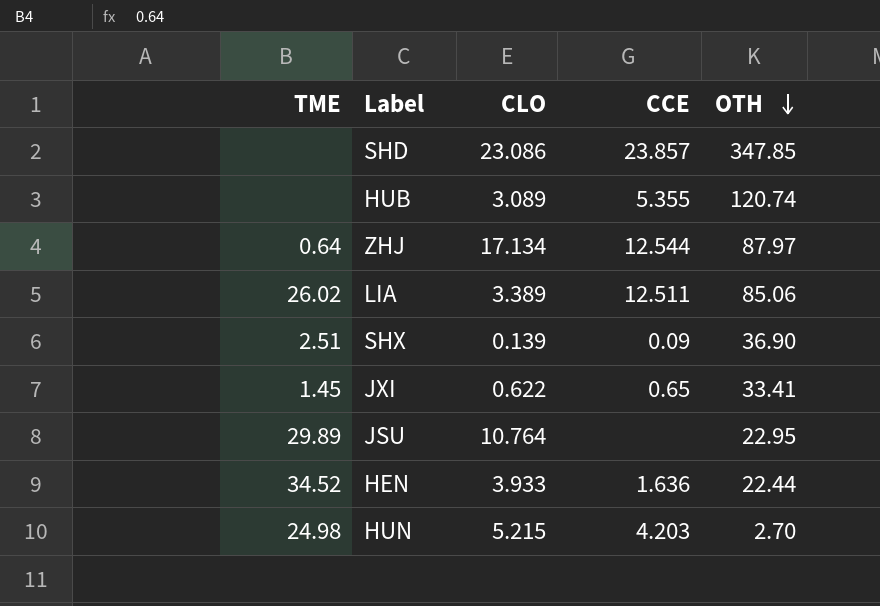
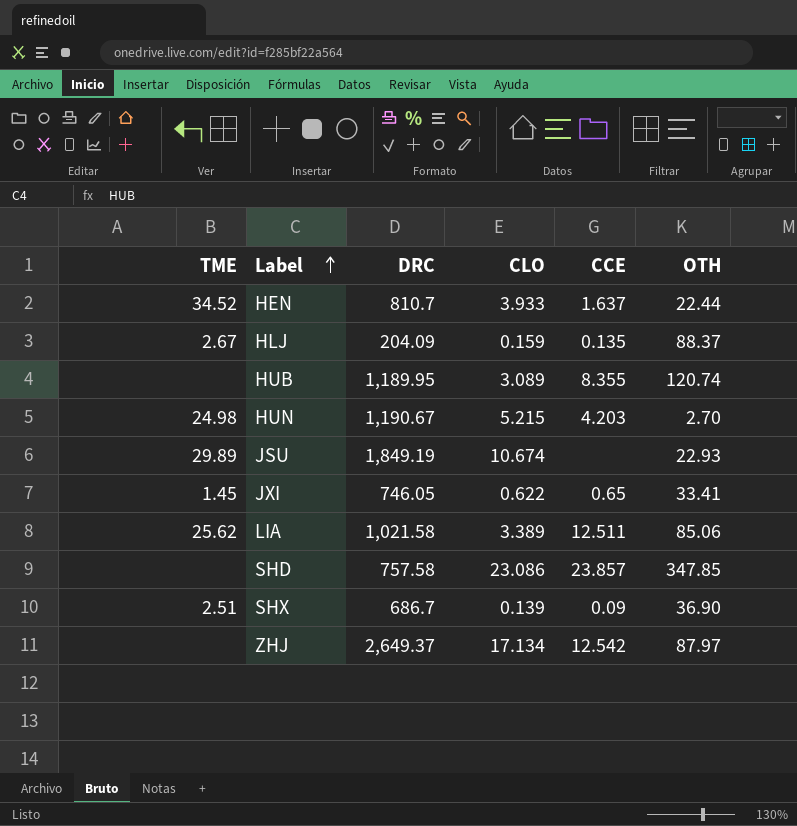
row order: OTH descending -> Label ascending
column DRC | position: none -> 3
HEN | CCE: 1.636 -> 1.637
row HLJ: none -> 2.67 | 204.09 | 0.159 | 0.135 | 88.37
HUB | CCE: 5.355 -> 8.355
JSU | CLO: 10.764 -> 10.674
JSU | OTH: 22.95 -> 22.93
LIA | TME: 26.02 -> 25.62
ZHJ | TME: 0.64 -> none
ZHJ | CCE: 12.544 -> 12.542

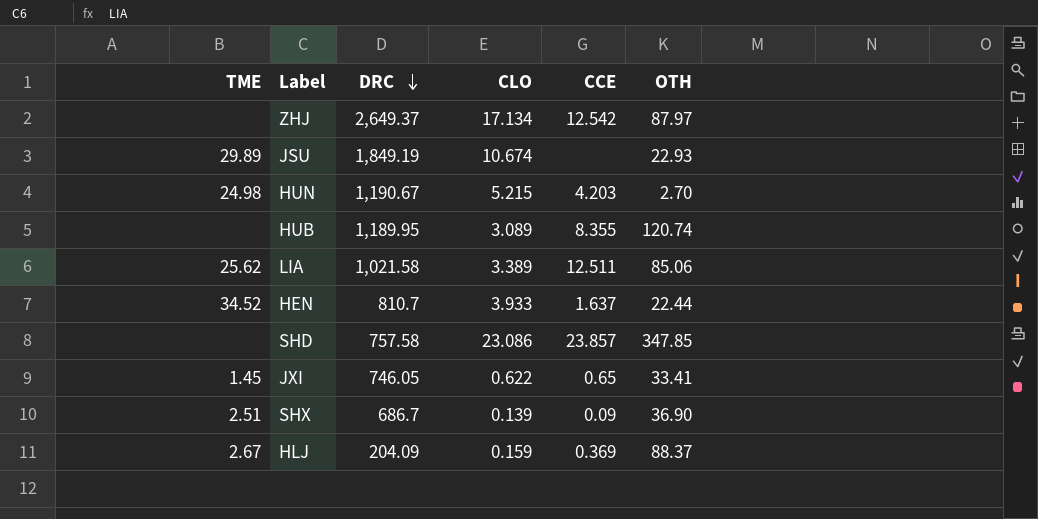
row order: Label ascending -> DRC descending
HLJ | CCE: 0.135 -> 0.369

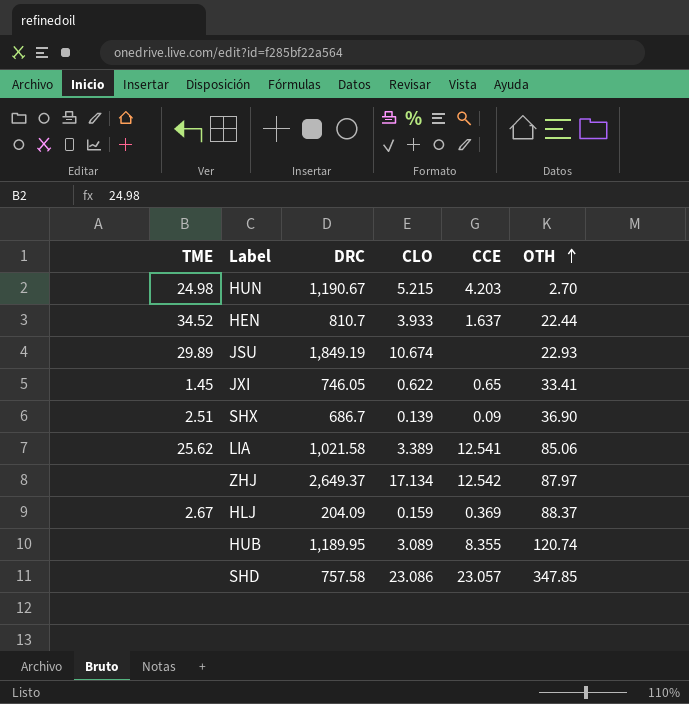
row order: DRC descending -> OTH ascending
LIA | CCE: 12.511 -> 12.541
SHD | CCE: 23.857 -> 23.057

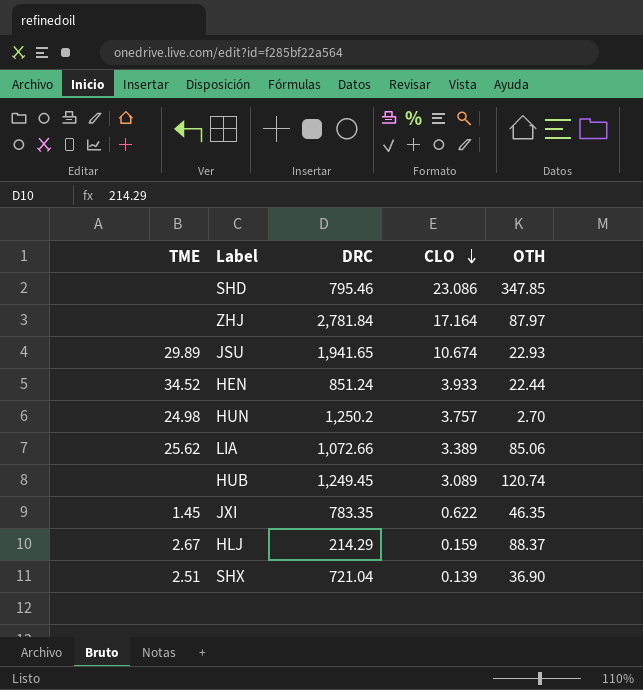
row order: OTH ascending -> CLO descending
column CCE | position: 5 -> none
SHD | DRC: 757.58 -> 795.46
ZHJ | DRC: 2,649.37 -> 2,781.84
ZHJ | CLO: 17.134 -> 17.164
JSU | DRC: 1,849.19 -> 1,941.65
HEN | DRC: 810.7 -> 851.24
HUN | DRC: 1,190.67 -> 1,250.2
HUN | CLO: 5.215 -> 3.757
LIA | DRC: 1,021.58 -> 1,072.66
HUB | DRC: 1,189.95 -> 1,249.45
JXI | DRC: 746.05 -> 783.35
JXI | OTH: 33.41 -> 46.35
HLJ | DRC: 204.09 -> 214.29
SHX | DRC: 686.7 -> 721.04

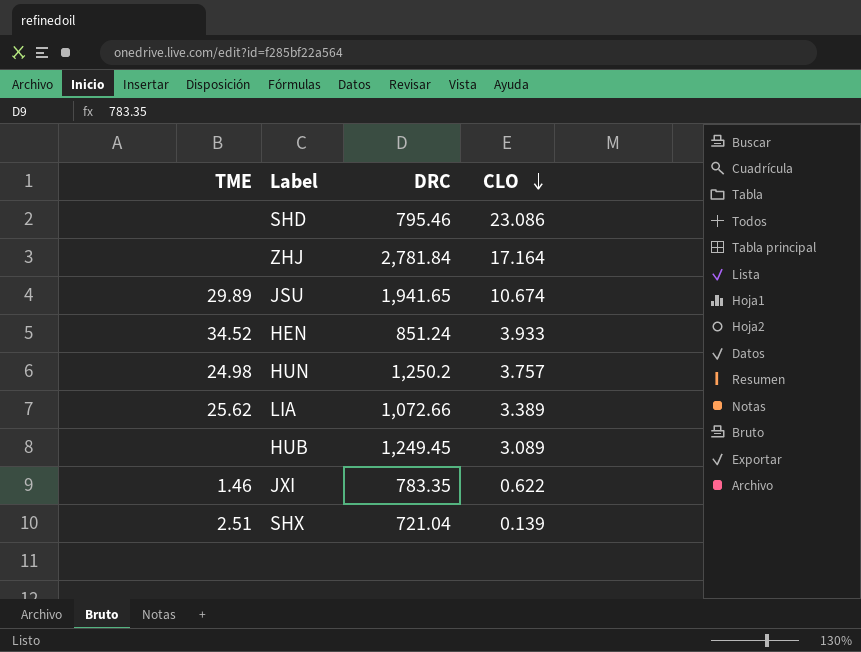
column OTH | position: 5 -> none
row HLJ: 2.67 | 214.29 | 0.159 | 88.37 -> none
JXI | TME: 1.45 -> 1.46

